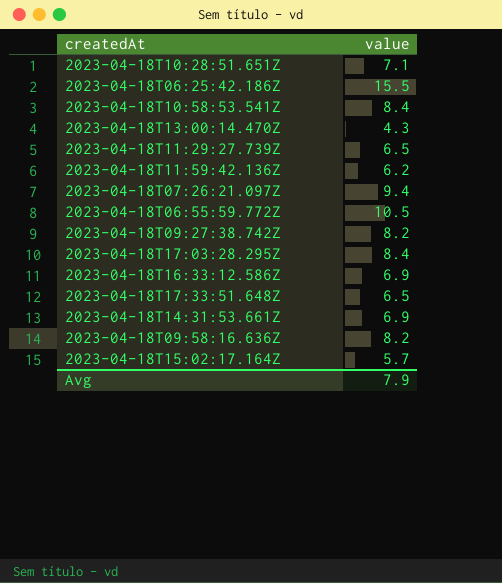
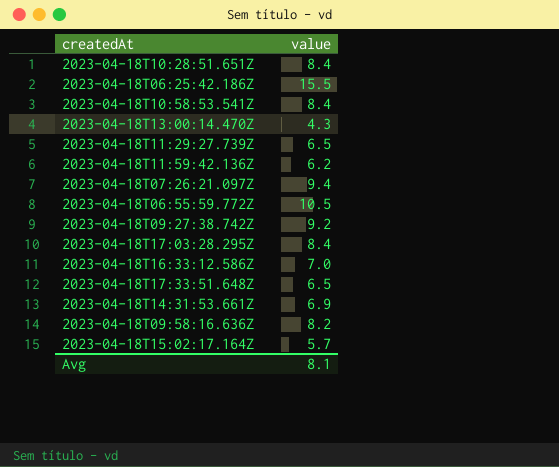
2023-04-18T10:28:51.651Z | value: 7.1 -> 8.4
2023-04-18T09:27:38.742Z | value: 8.2 -> 9.2
2023-04-18T16:33:12.586Z | value: 6.9 -> 7.0
Avg | value: 7.9 -> 8.1

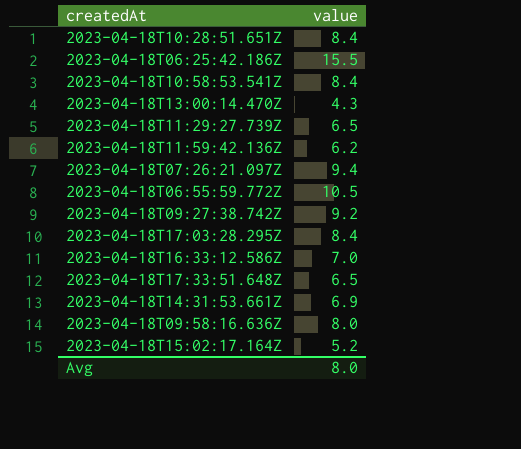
2023-04-18T09:58:16.636Z | value: 8.2 -> 8.0
2023-04-18T15:02:17.164Z | value: 5.7 -> 5.2
Avg | value: 8.1 -> 8.0

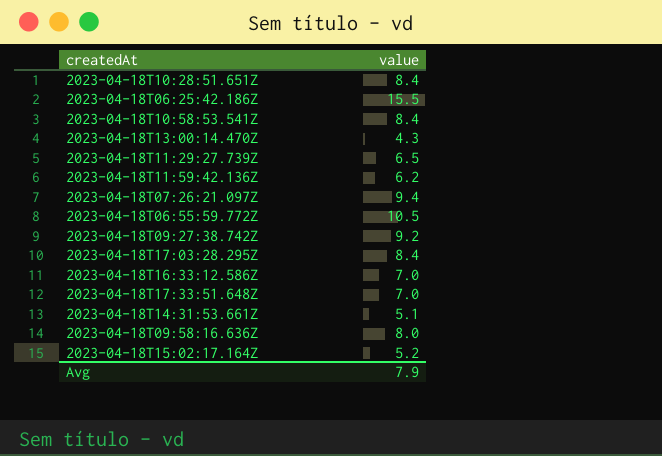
2023-04-18T17:33:51.648Z | value: 6.5 -> 7.0
2023-04-18T14:31:53.661Z | value: 6.9 -> 5.1
Avg | value: 8.0 -> 7.9

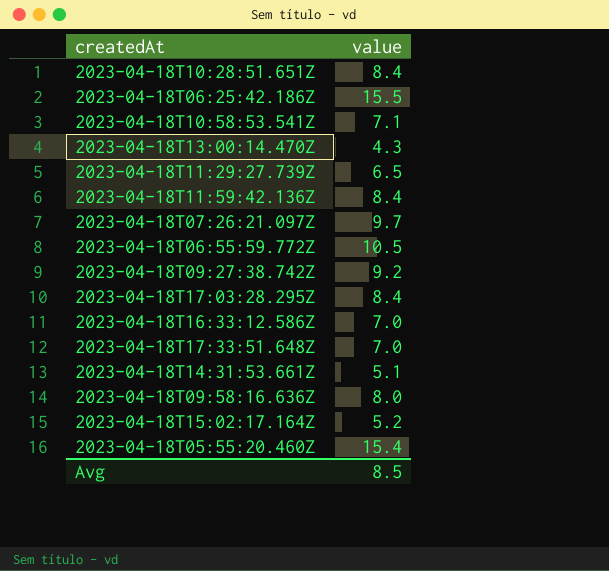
2023-04-18T10:58:53.541Z | value: 8.4 -> 7.1
2023-04-18T11:59:42.136Z | value: 6.2 -> 8.4
2023-04-18T07:26:21.097Z | value: 9.4 -> 9.7
row 2023-04-18T05:55:20.460Z: none -> 15.4
Avg | value: 7.9 -> 8.5

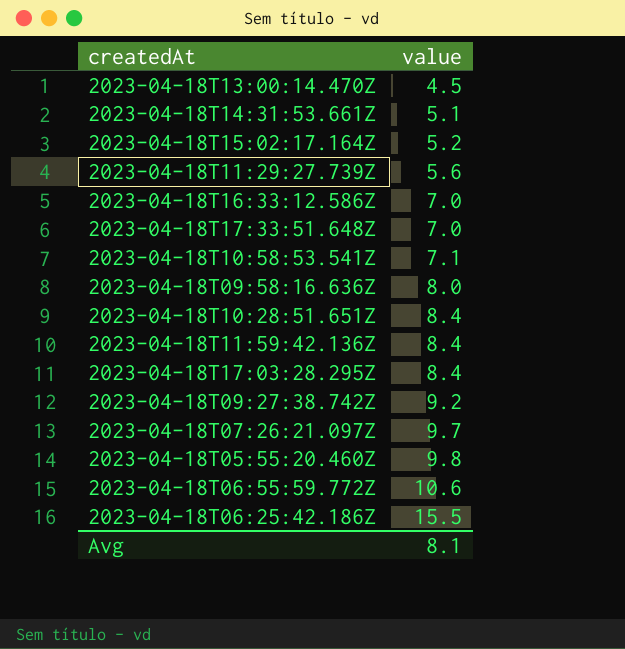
row order: none -> value ascending
2023-04-18T13:00:14.470Z | value: 4.3 -> 4.5
2023-04-18T11:29:27.739Z | value: 6.5 -> 5.6
2023-04-18T05:55:20.460Z | value: 15.4 -> 9.8
2023-04-18T06:55:59.772Z | value: 10.5 -> 10.6
Avg | value: 8.5 -> 8.1

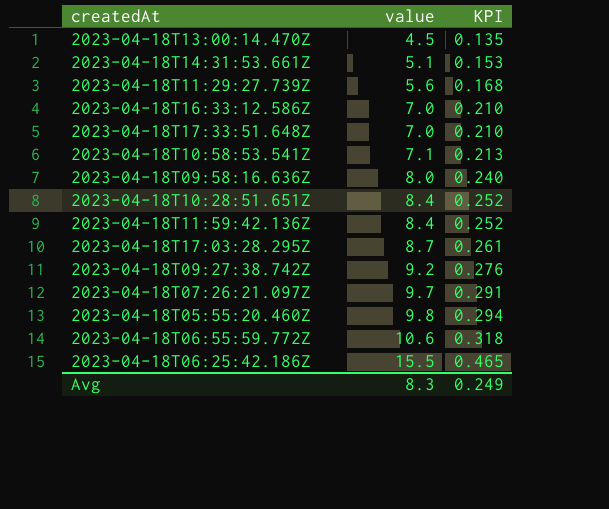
column KPI | formula: none -> [value] * 0.03
row 2023-04-18T15:02:17.164Z: 5.2 -> none
2023-04-18T17:03:28.295Z | value: 8.4 -> 8.7
Avg | value: 8.1 -> 8.3

